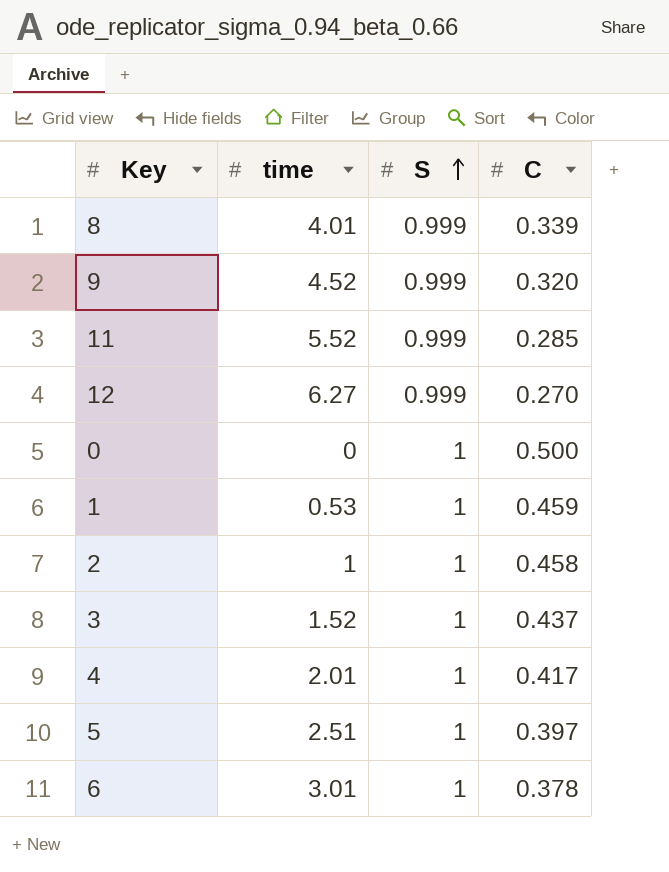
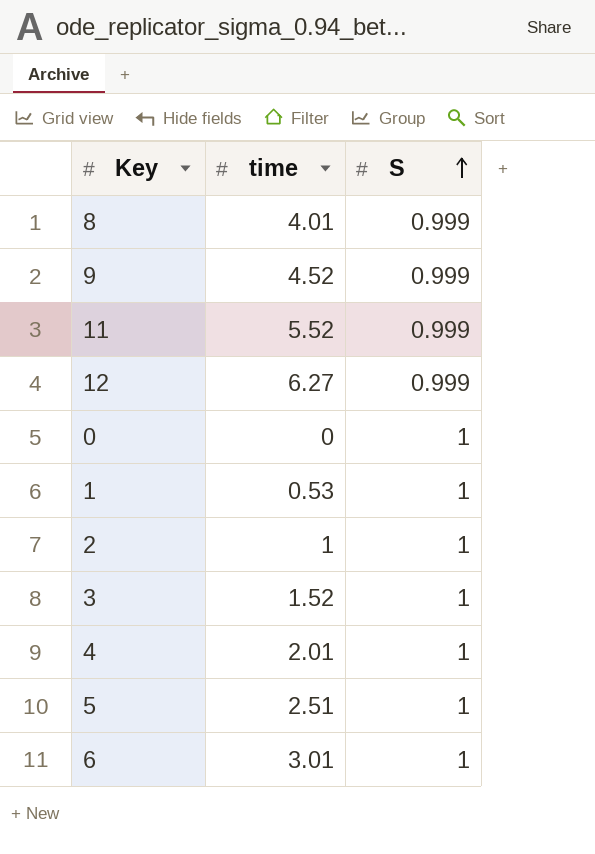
column C | position: 4 -> none

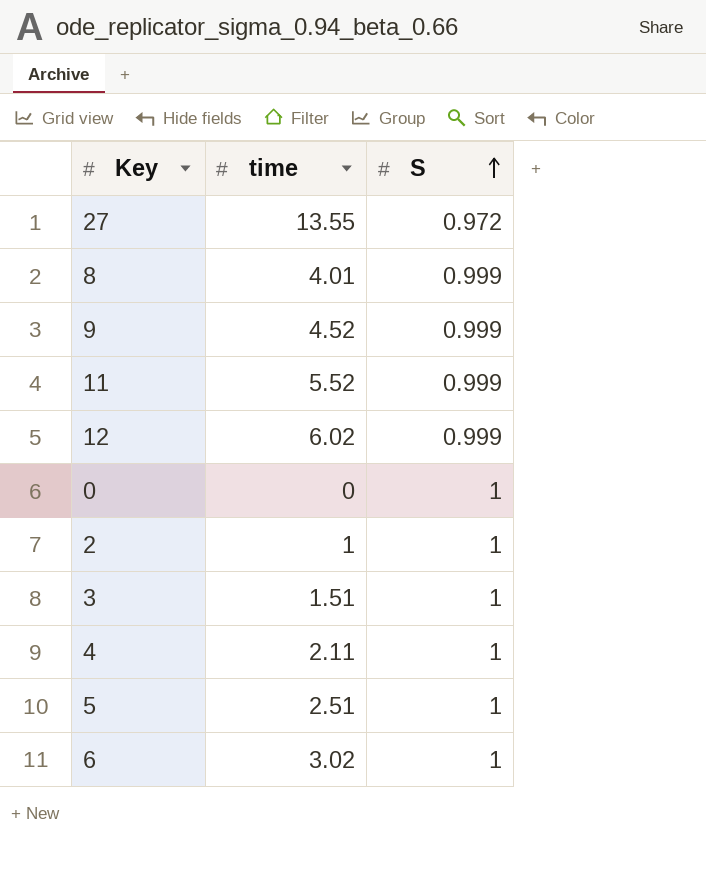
row 1: 0.53 | 1 -> none
row 27: none -> 13.55 | 0.972
12 | time: 6.27 -> 6.02
3 | time: 1.52 -> 1.51
4 | time: 2.01 -> 2.11
6 | time: 3.01 -> 3.02

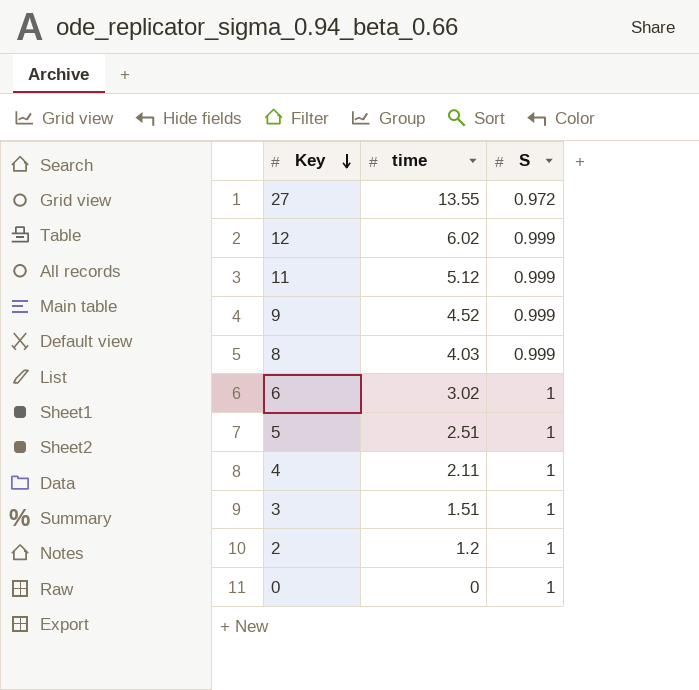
row order: S ascending -> Key descending
11 | time: 5.52 -> 5.12
8 | time: 4.01 -> 4.03
2 | time: 1 -> 1.2

